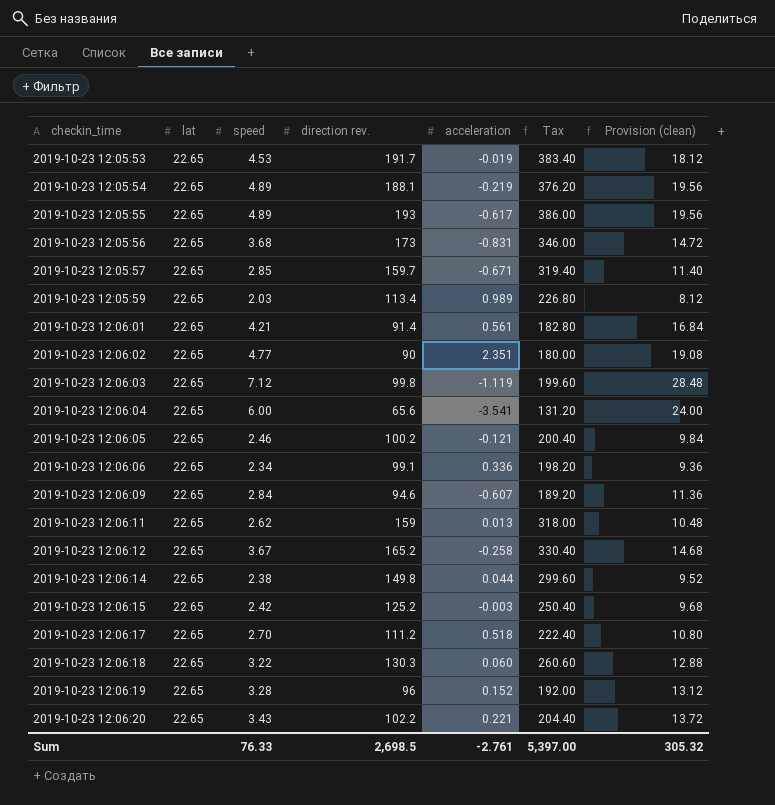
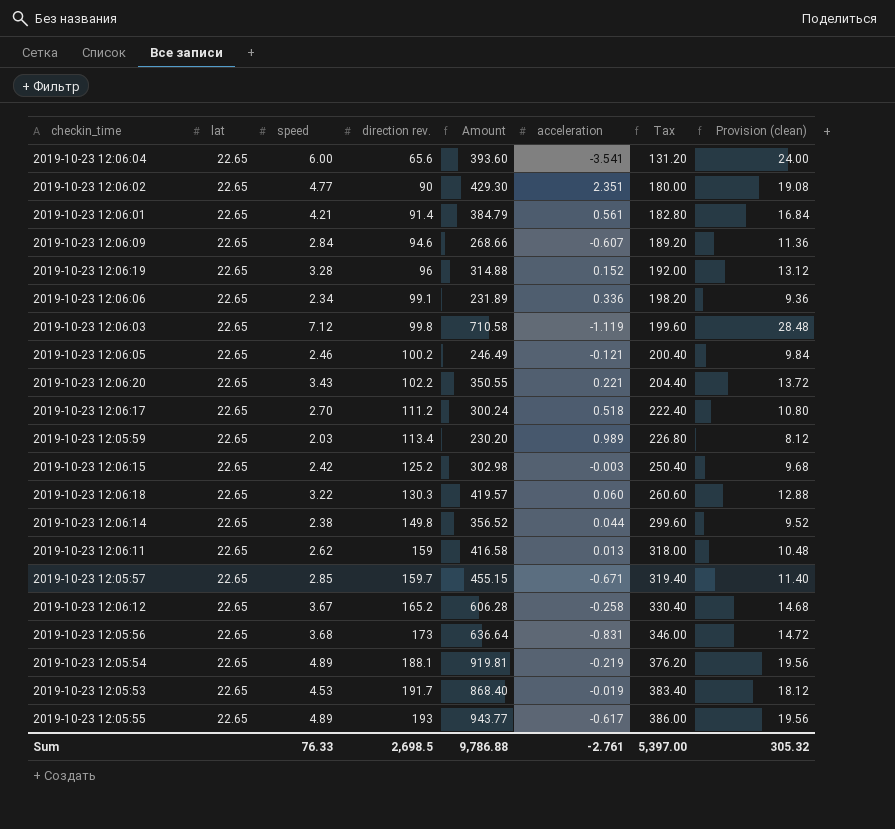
row order: checkin_time ascending -> direction rev. ascending
column Amount | formula: none -> [speed] * [direction rev.]

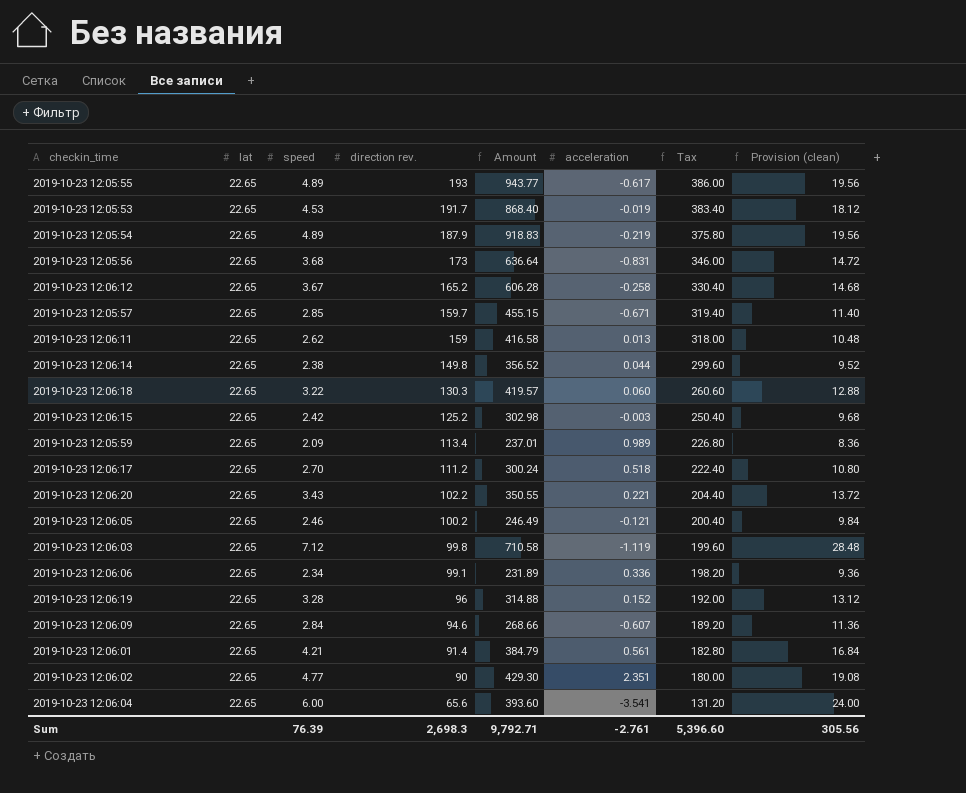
row order: direction rev. ascending -> direction rev. descending
2019-10-23 12:05:54 | direction rev.: 188.1 -> 187.9
2019-10-23 12:05:54 | Amount: 919.81 -> 918.83
2019-10-23 12:05:54 | Tax: 376.20 -> 375.80
2019-10-23 12:05:59 | speed: 2.03 -> 2.09
2019-10-23 12:05:59 | Amount: 230.20 -> 237.01
2019-10-23 12:05:59 | Provision (clean): 8.12 -> 8.36
Sum | speed: 76.33 -> 76.39
Sum | direction rev.: 2,698.5 -> 2,698.3
Sum | Amount: 9,786.88 -> 9,792.71
Sum | Tax: 5,397.00 -> 5,396.60
Sum | Provision (clean): 305.32 -> 305.56

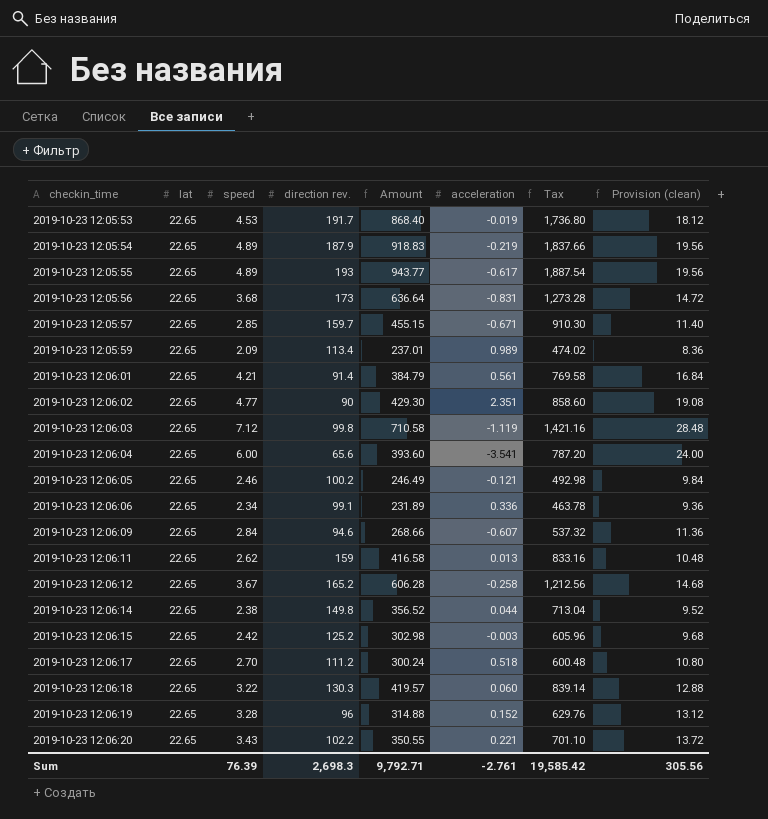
row order: direction rev. descending -> checkin_time ascending
column Tax | formula: [direction rev.] * 2 -> [Amount] * 2
Sum | Tax: 5,396.60 -> 19,585.42

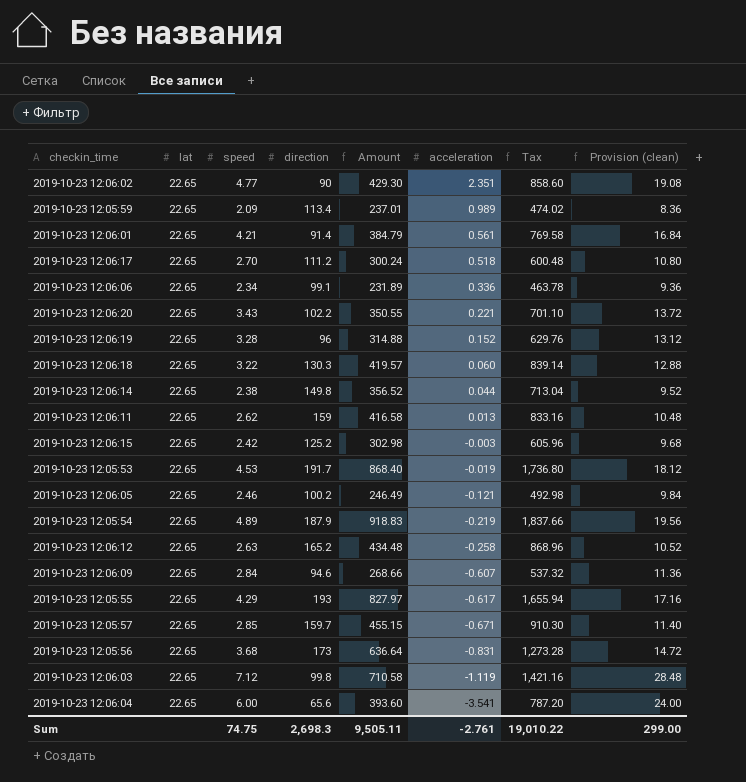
row order: checkin_time ascending -> acceleration descending
column name: direction rev. -> direction
2019-10-23 12:06:12 | speed: 3.67 -> 2.63
2019-10-23 12:06:12 | Amount: 606.28 -> 434.48
2019-10-23 12:06:12 | Tax: 1,212.56 -> 868.96
2019-10-23 12:06:12 | Provision (clean): 14.68 -> 10.52
2019-10-23 12:05:55 | speed: 4.89 -> 4.29
2019-10-23 12:05:55 | Amount: 943.77 -> 827.97
2019-10-23 12:05:55 | Tax: 1,887.54 -> 1,655.94
2019-10-23 12:05:55 | Provision (clean): 19.56 -> 17.16
Sum | speed: 76.39 -> 74.75
Sum | Amount: 9,792.71 -> 9,505.11
Sum | Tax: 19,585.42 -> 19,010.22
Sum | Provision (clean): 305.56 -> 299.00

